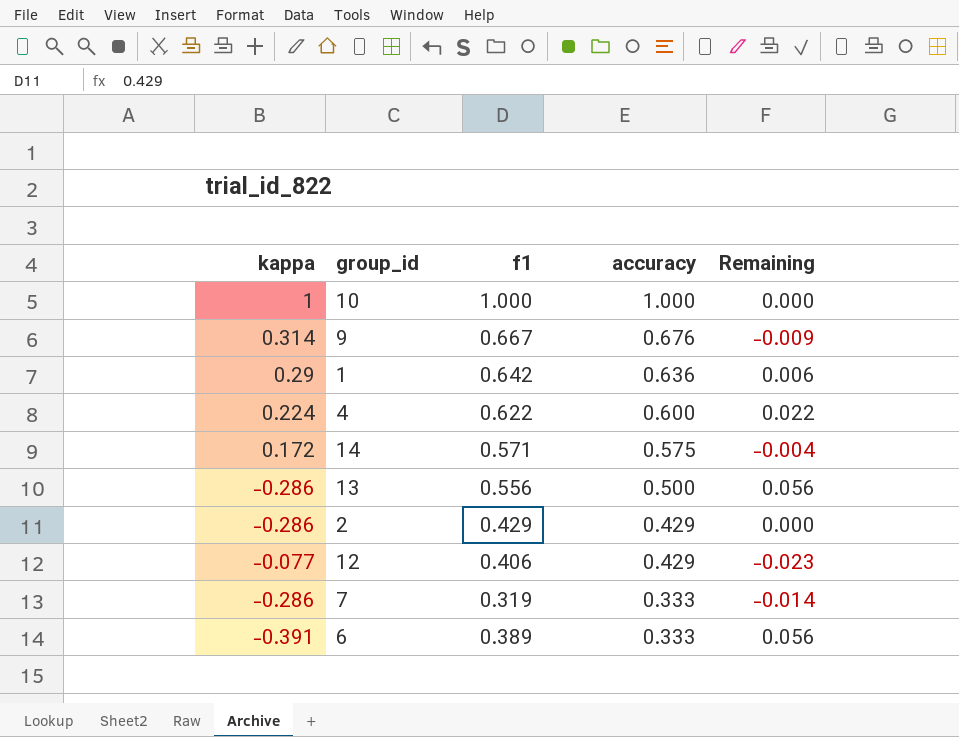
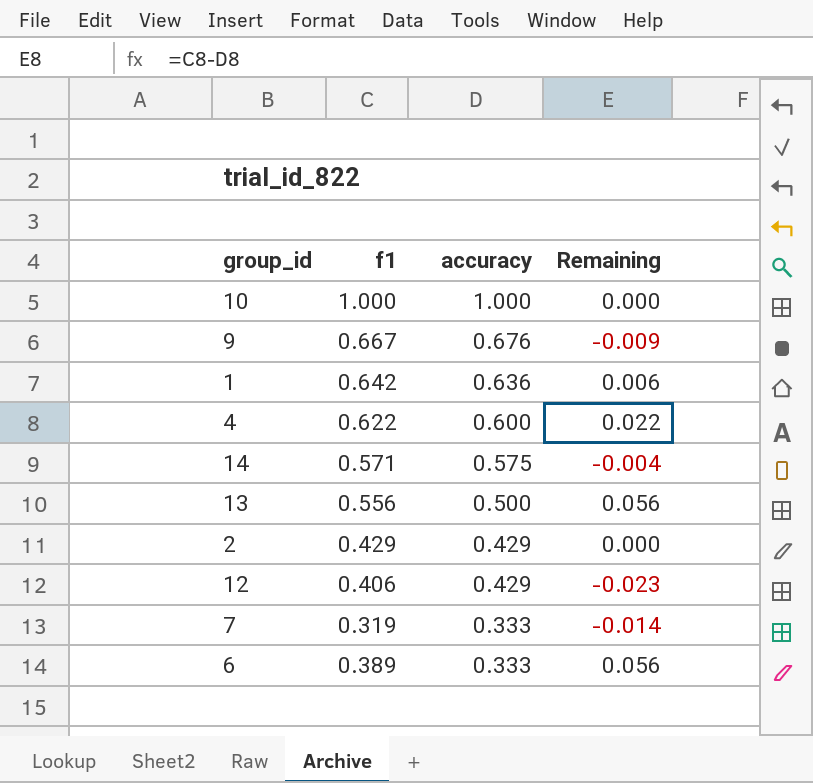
column kappa | position: 1 -> none

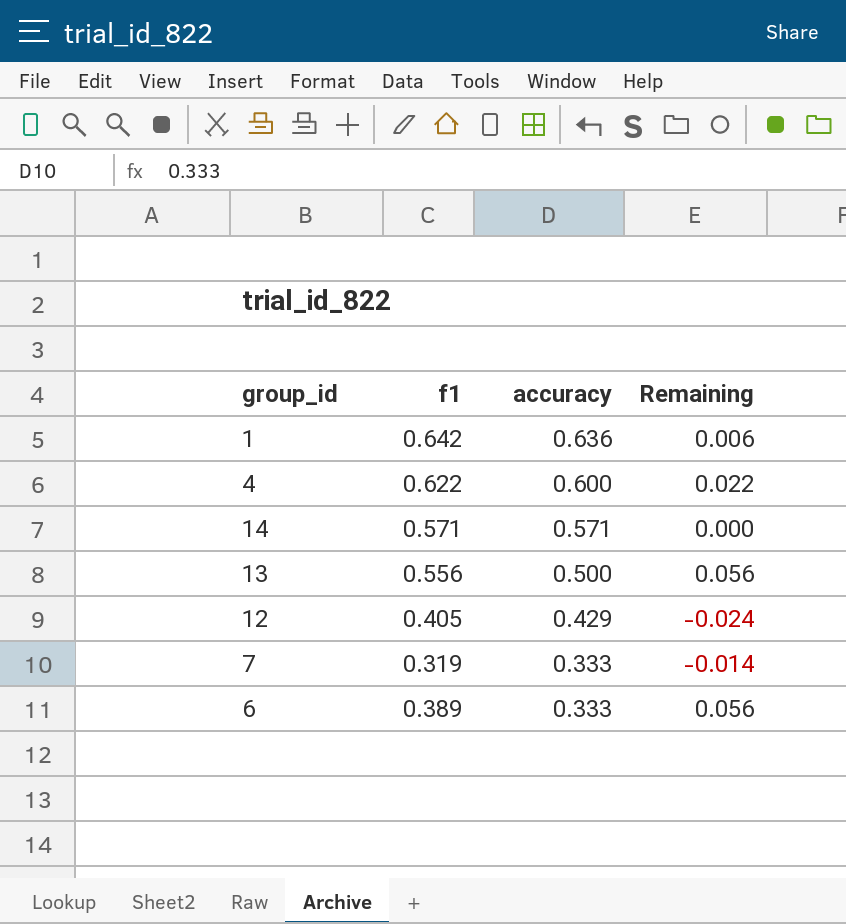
row 10: 1.000 | 1.000 | 0.000 -> none
row 9: 0.667 | 0.676 | -0.009 -> none
row 2: 0.429 | 0.429 | 0.000 -> none
14 | accuracy: 0.575 -> 0.571
14 | Remaining: -0.004 -> 0.000
12 | f1: 0.406 -> 0.405
12 | Remaining: -0.023 -> -0.024

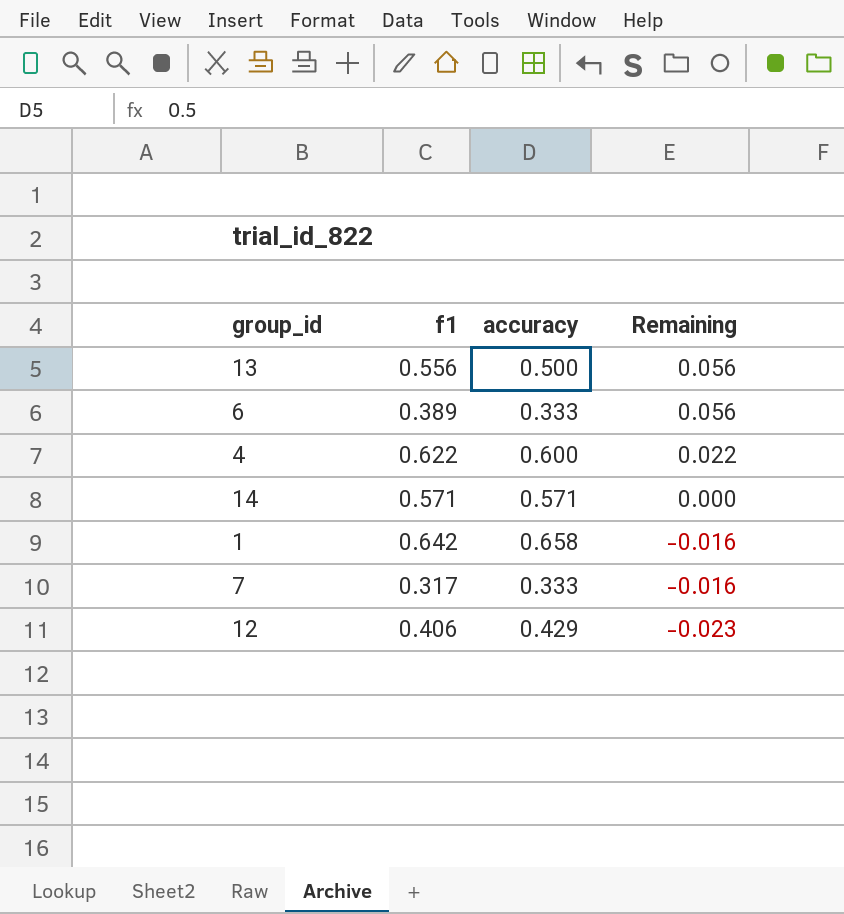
row order: accuracy descending -> Remaining descending
1 | accuracy: 0.636 -> 0.658
1 | Remaining: 0.006 -> -0.016
7 | f1: 0.319 -> 0.317
7 | Remaining: -0.014 -> -0.016
12 | f1: 0.405 -> 0.406
12 | Remaining: -0.024 -> -0.023

